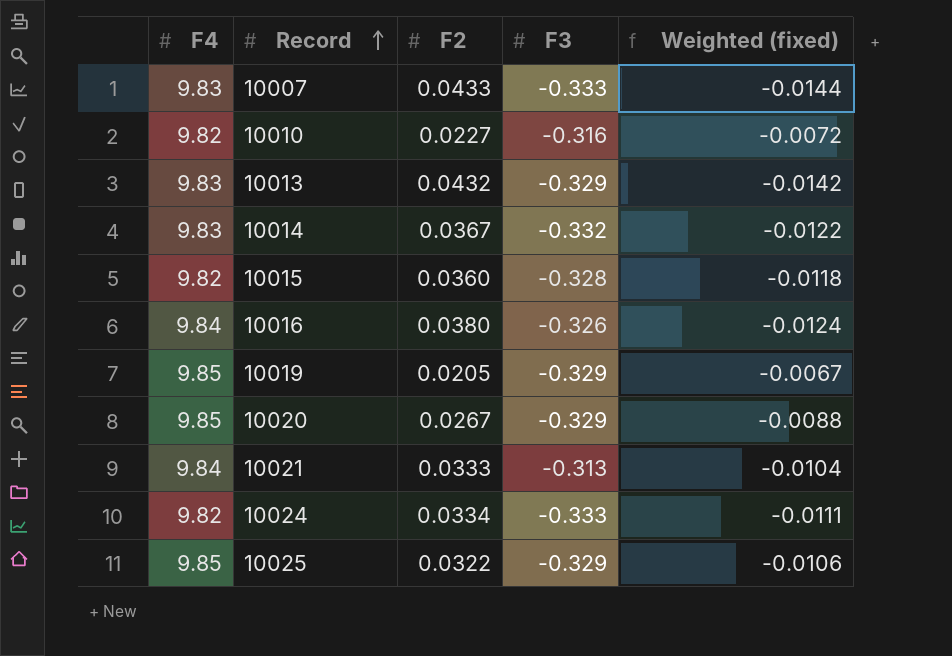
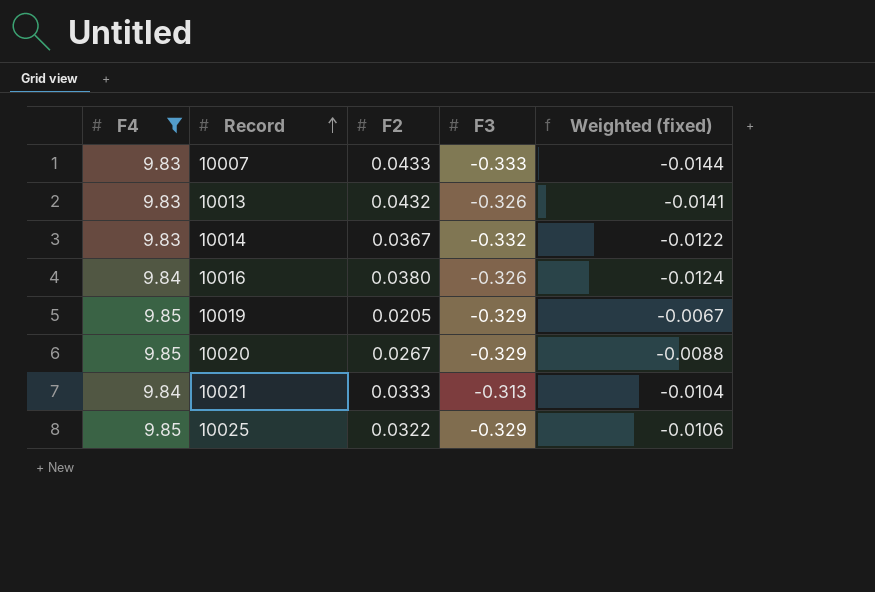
filter: none -> F4 != 9.82
10013 | F3: -0.329 -> -0.326
10013 | Weighted (fixed): -0.0142 -> -0.0141

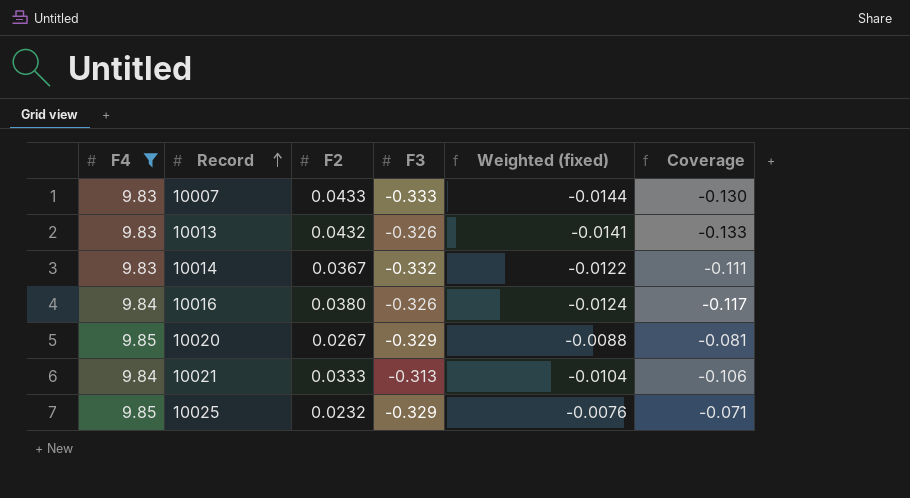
column Coverage | formula: none -> [F2] / [F3]
row 10019: 9.85 | 0.0205 | -0.329 | -0.0067 -> none
10025 | F2: 0.0322 -> 0.0232
10025 | Weighted (fixed): -0.0106 -> -0.0076

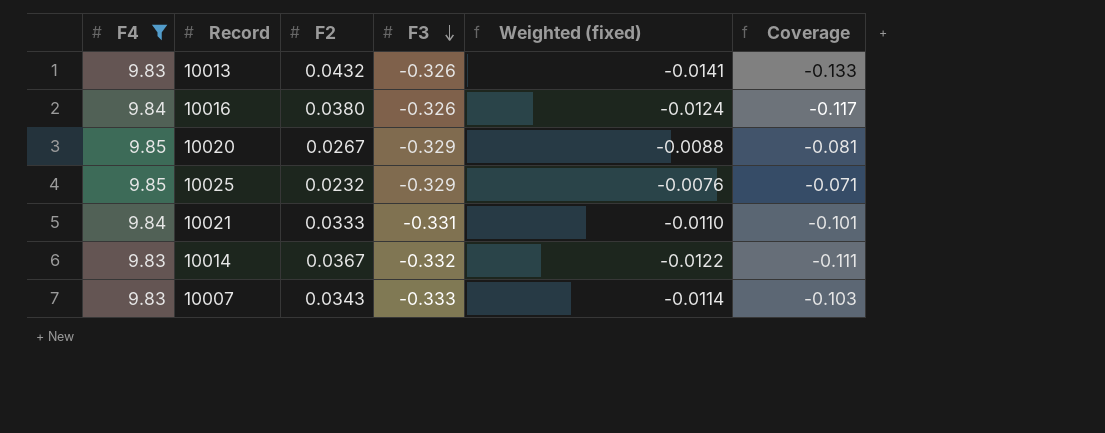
row order: Record ascending -> F3 descending
10021 | F3: -0.313 -> -0.331
10021 | Weighted (fixed): -0.0104 -> -0.0110
10021 | Coverage: -0.106 -> -0.101
10007 | F2: 0.0433 -> 0.0343
10007 | Weighted (fixed): -0.0144 -> -0.0114
10007 | Coverage: -0.130 -> -0.103

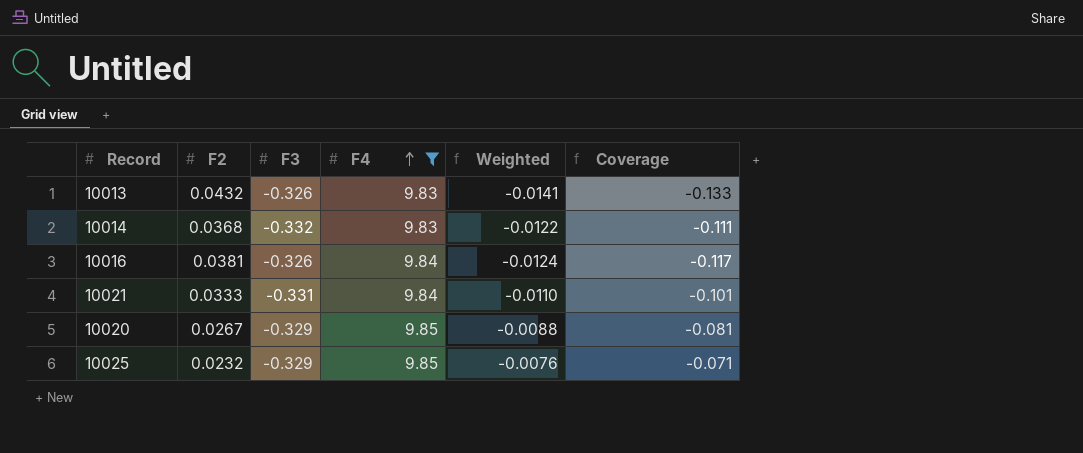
row order: F3 descending -> F4 ascending
column F4 | position: 1 -> 4
column name: Weighted (fixed) -> Weighted
row 10007: 9.83 | 0.0343 | -0.333 | -0.0114 | -0.103 -> none
10014 | F2: 0.0367 -> 0.0368
10016 | F2: 0.0380 -> 0.0381

